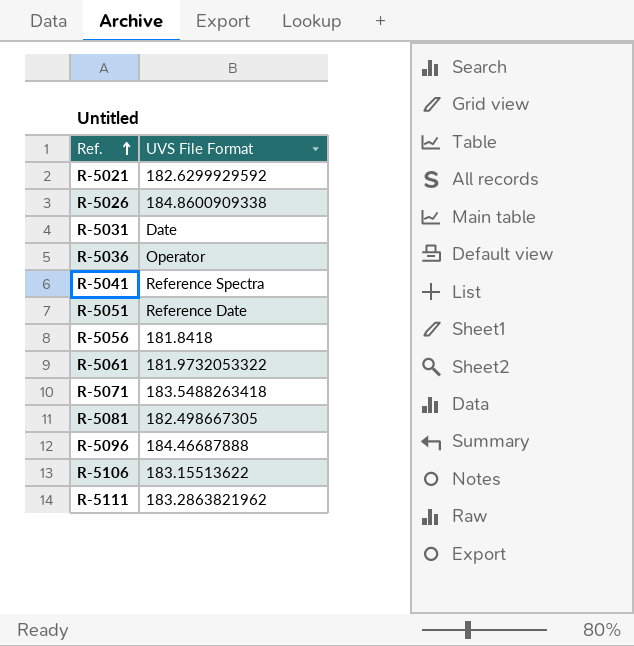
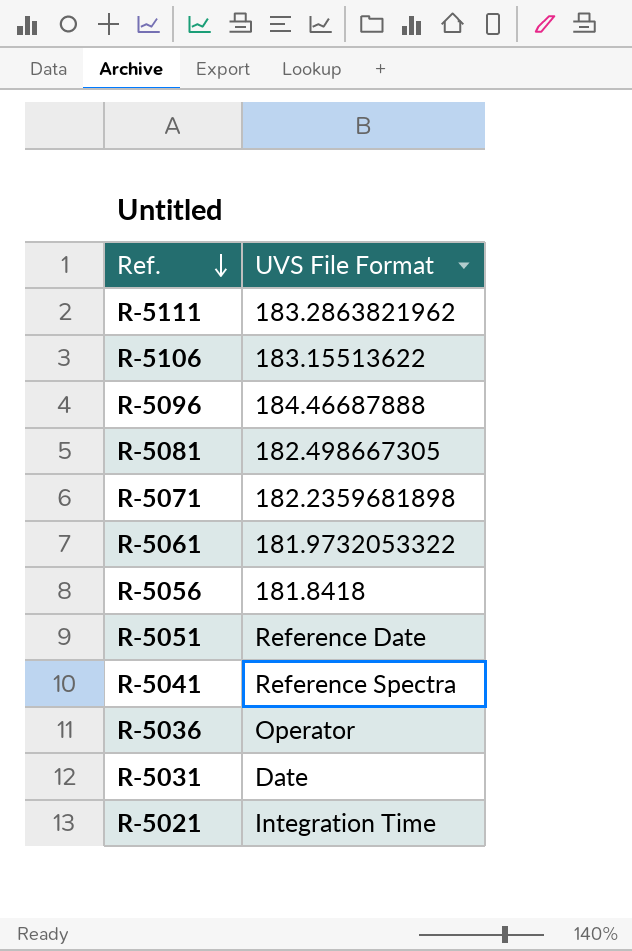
row order: Ref. ascending -> Ref. descending
row R-5026: 184.8600909338 -> none
R-5071 | UVS File Format: 183.5488263418 -> 182.2359681898
R-5021 | UVS File Format: 182.6299929592 -> Integration Time

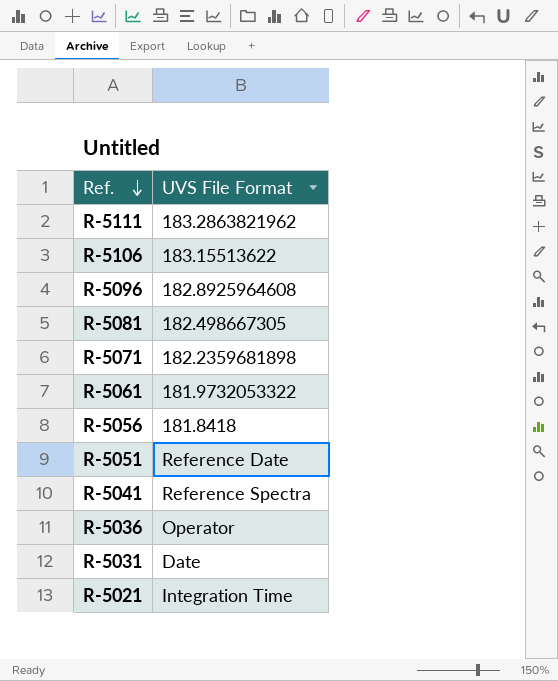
R-5096 | UVS File Format: 184.46687888 -> 182.8925964608

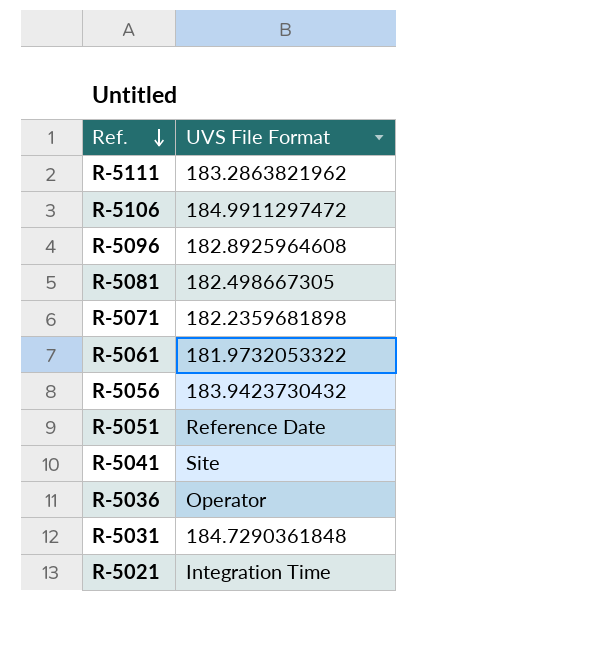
R-5106 | UVS File Format: 183.15513622 -> 184.9911297472
R-5056 | UVS File Format: 181.8418 -> 183.9423730432
R-5041 | UVS File Format: Reference Spectra -> Site
R-5031 | UVS File Format: Date -> 184.7290361848

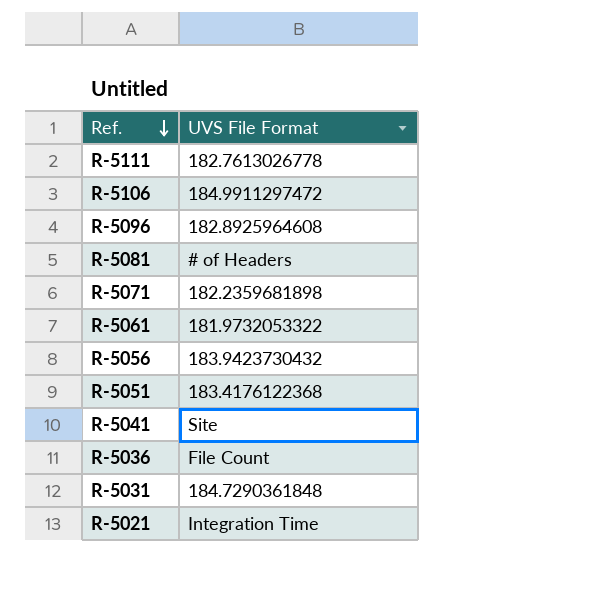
R-5111 | UVS File Format: 183.2863821962 -> 182.7613026778
R-5081 | UVS File Format: 182.498667305 -> # of Headers
R-5051 | UVS File Format: Reference Date -> 183.4176122368
R-5036 | UVS File Format: Operator -> File Count

